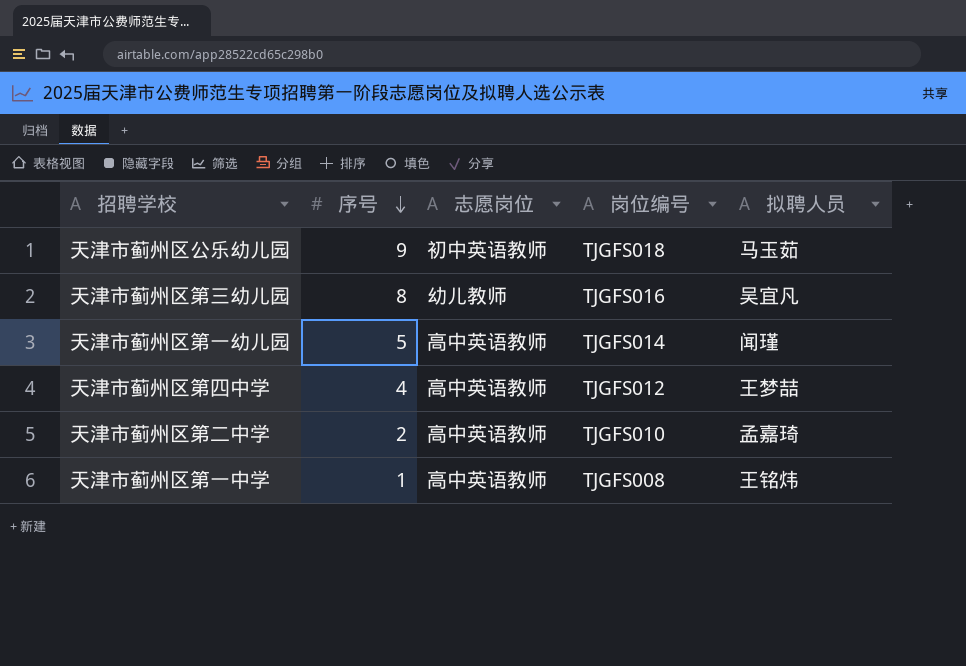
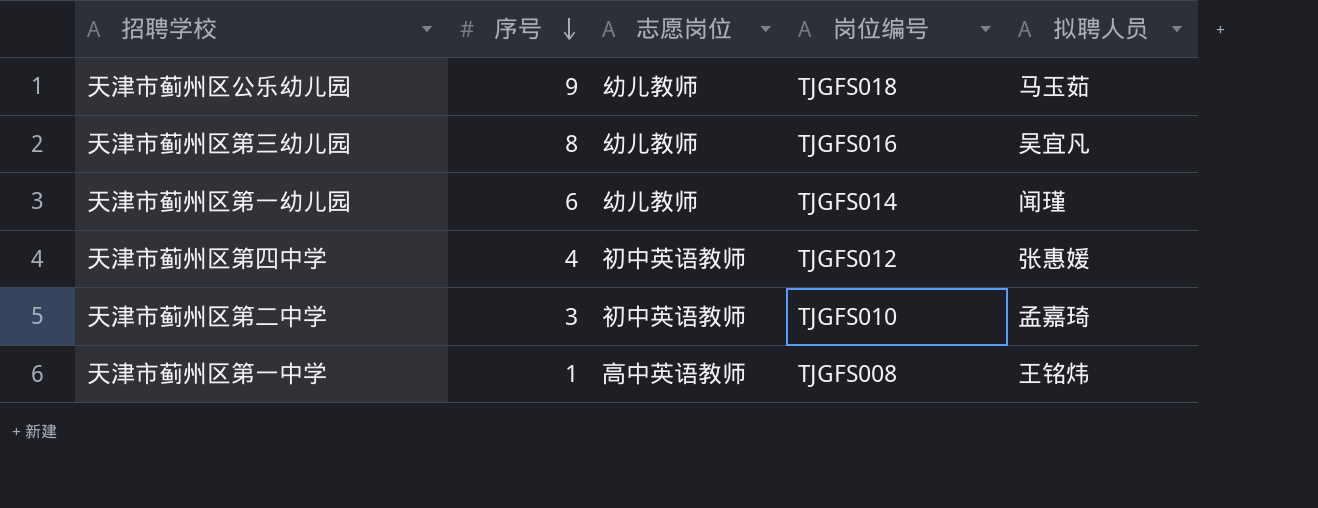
天津市蓟州区公乐幼儿园 | 志愿岗位: 初中英语教师 -> 幼儿教师
天津市蓟州区第一幼儿园 | 序号: 5 -> 6
天津市蓟州区第一幼儿园 | 志愿岗位: 高中英语教师 -> 幼儿教师
天津市蓟州区第四中学 | 志愿岗位: 高中英语教师 -> 初中英语教师
天津市蓟州区第四中学 | 拟聘人员: 王梦喆 -> 张惠媛
天津市蓟州区第二中学 | 序号: 2 -> 3
天津市蓟州区第二中学 | 志愿岗位: 高中英语教师 -> 初中英语教师

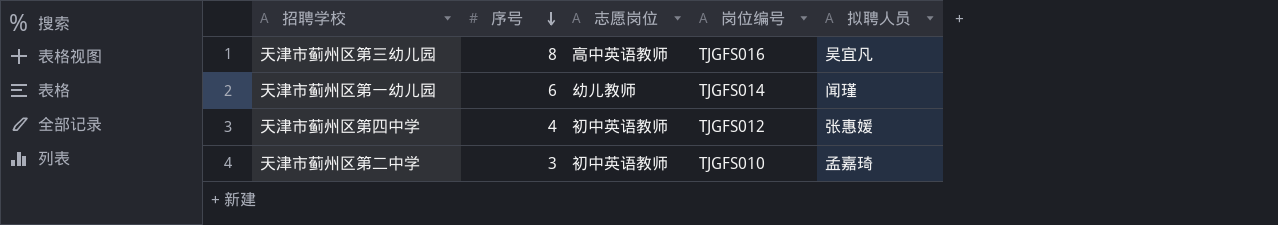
row 天津市蓟州区公乐幼儿园: 9 | 幼儿教师 | TJGFS018 | 马玉茹 -> none
row 天津市蓟州区第一中学: 1 | 高中英语教师 | TJGFS008 | 王铭炜 -> none
天津市蓟州区第三幼儿园 | 志愿岗位: 幼儿教师 -> 高中英语教师

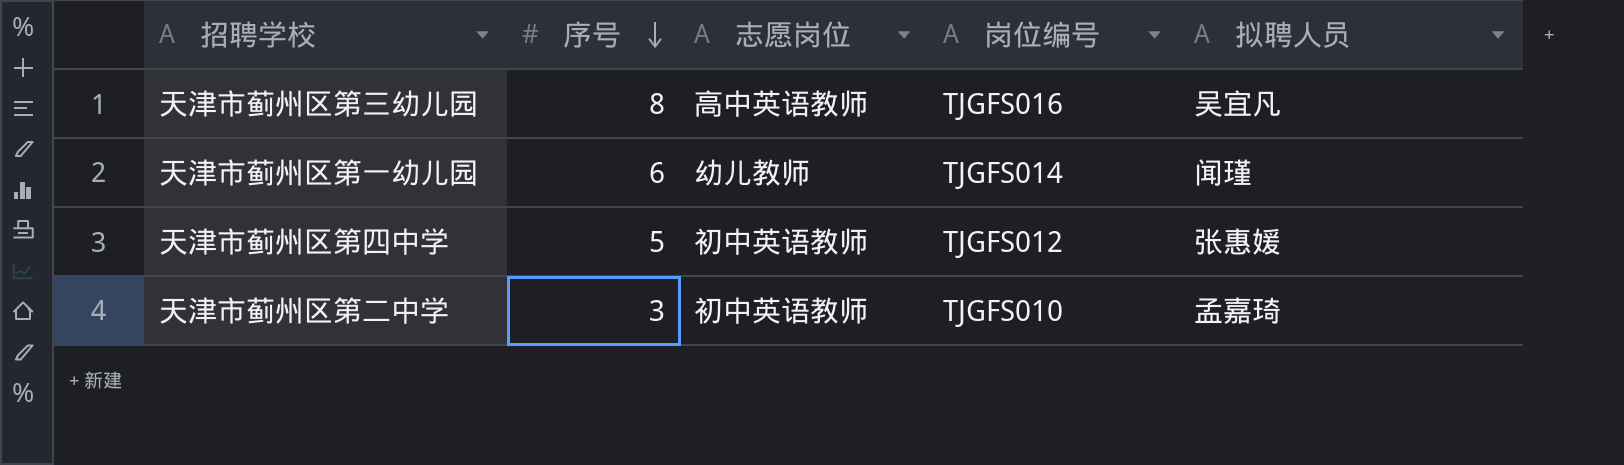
天津市蓟州区第四中学 | 序号: 4 -> 5

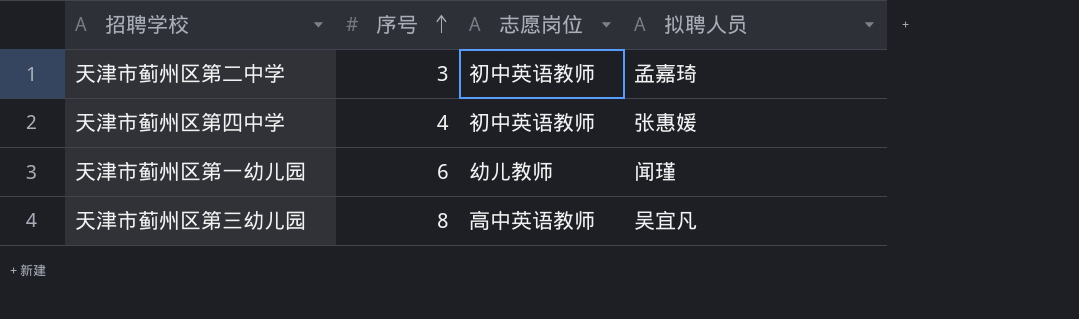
row order: 序号 descending -> 序号 ascending
column 岗位编号 | position: 4 -> none
天津市蓟州区第四中学 | 序号: 5 -> 4

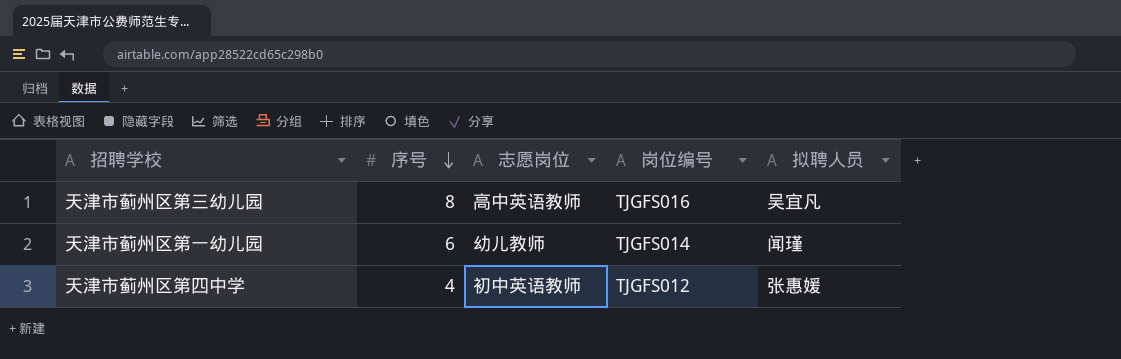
row order: 序号 ascending -> 序号 descending
column 岗位编号 | position: none -> 4
row 天津市蓟州区第二中学: 3 | 初中英语教师 | 孟嘉琦 -> none

